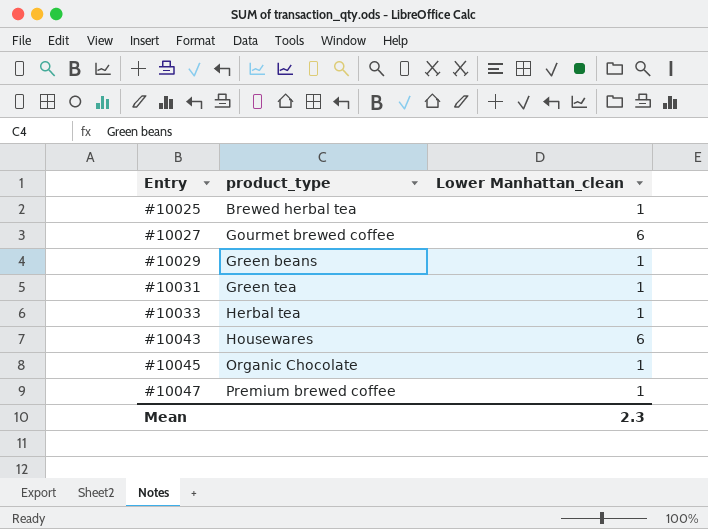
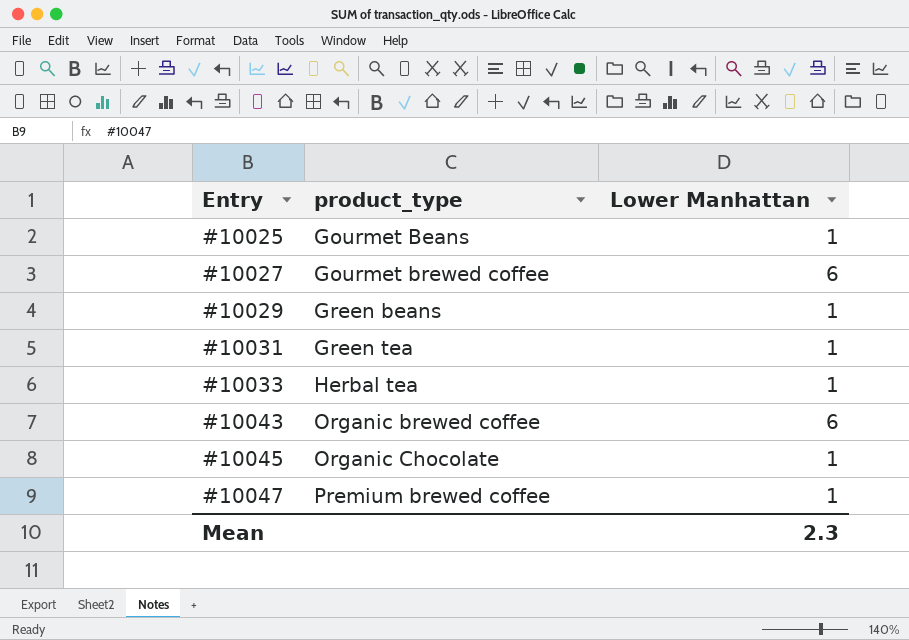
column name: Lower Manhattan_clean -> Lower Manhattan
#10025 | product_type: Brewed herbal tea -> Gourmet Beans
#10043 | product_type: Housewares -> Organic brewed coffee

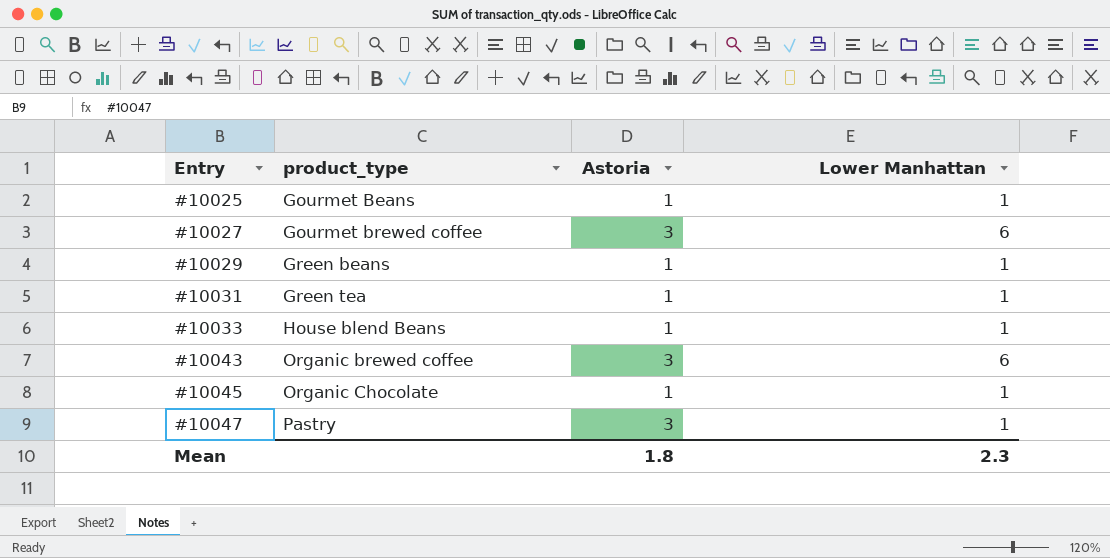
column Astoria | position: none -> 3
#10033 | product_type: Herbal tea -> House blend Beans
#10047 | product_type: Premium brewed coffee -> Pastry

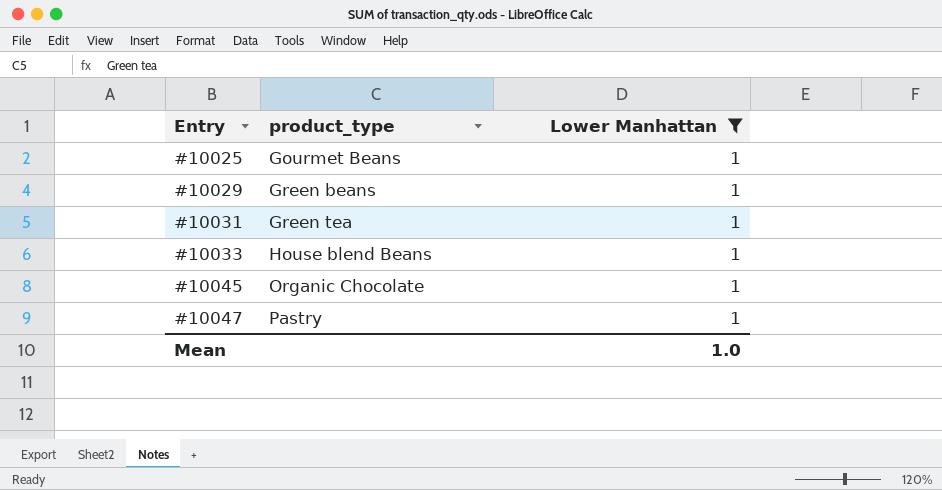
filter: none -> Lower Manhattan = 1
column Astoria | position: 3 -> none
Mean | Lower Manhattan: 2.3 -> 1.0

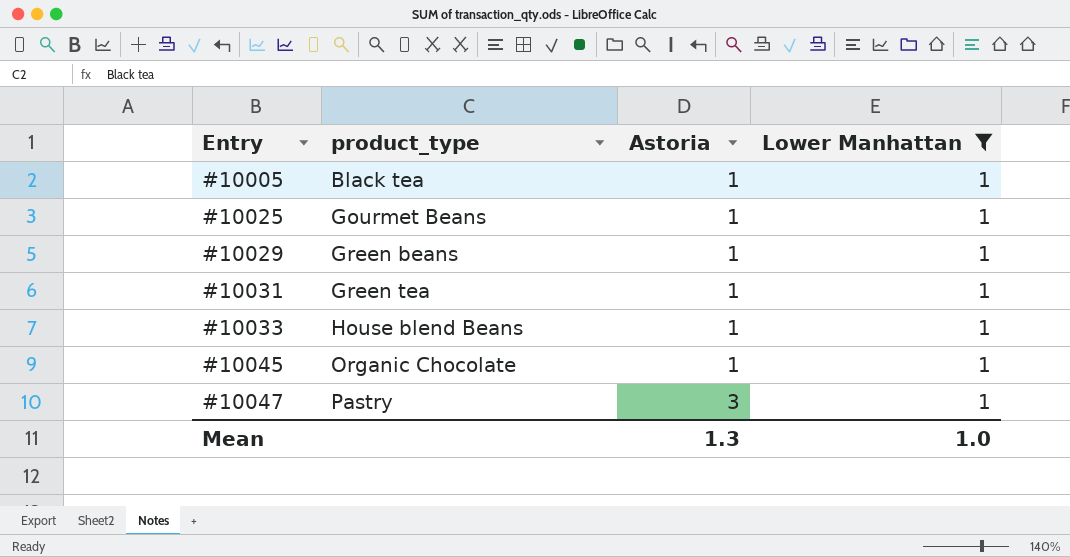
column Astoria | position: none -> 3
row #10005: none -> Black tea | 1 | 1

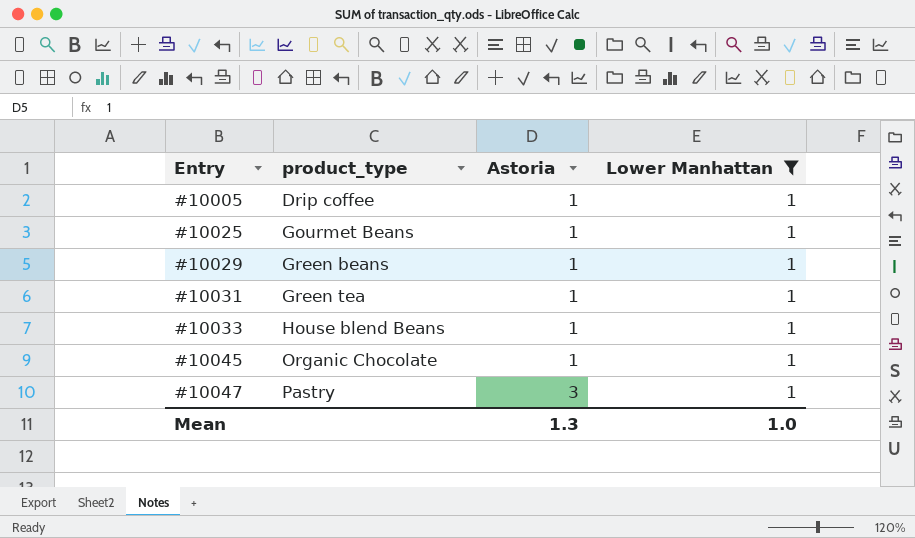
#10005 | product_type: Black tea -> Drip coffee

